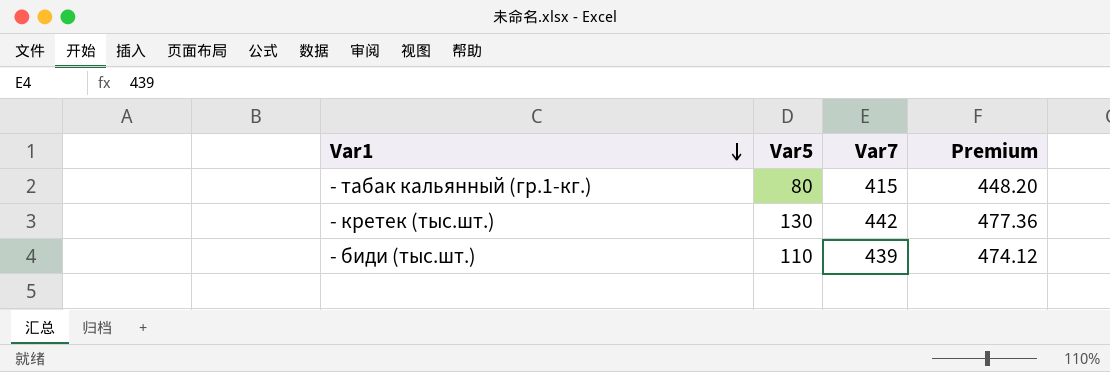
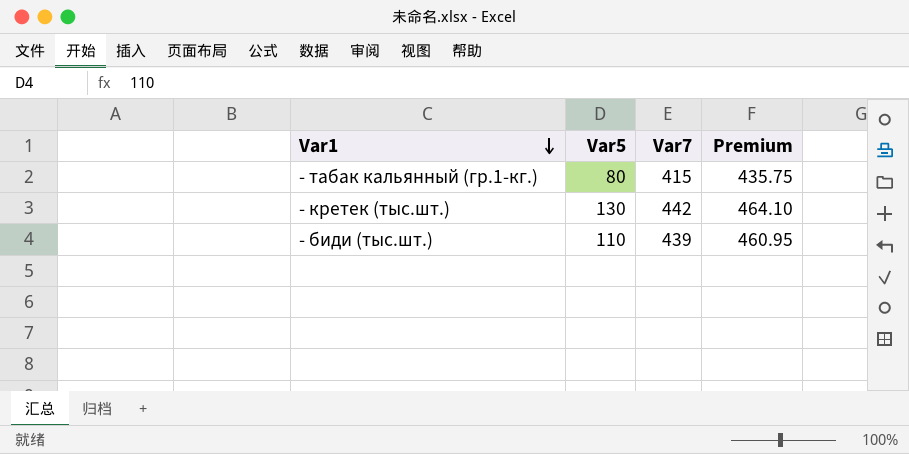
column Premium | formula: [Var7] * 1.08 -> [Var7] * 1.05

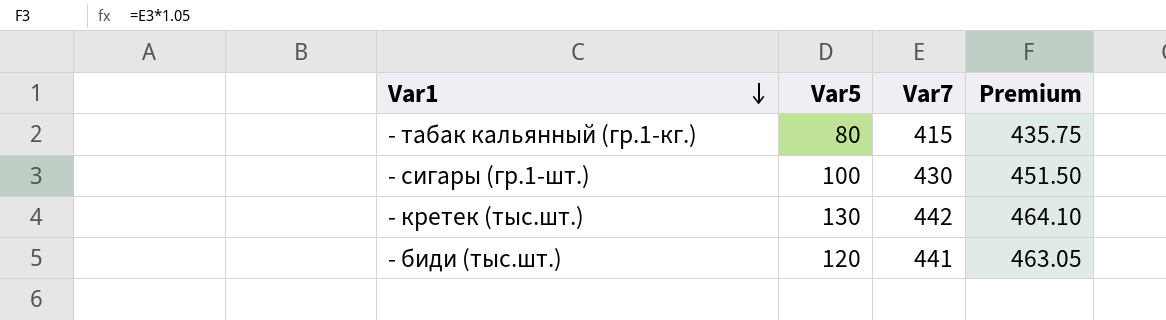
row - сигары (гр.1-шт.): none -> 100 | 430 | 451.50
- биди (тыс.шт.) | Var5: 110 -> 120
- биди (тыс.шт.) | Var7: 439 -> 441
- биди (тыс.шт.) | Premium: 460.95 -> 463.05

